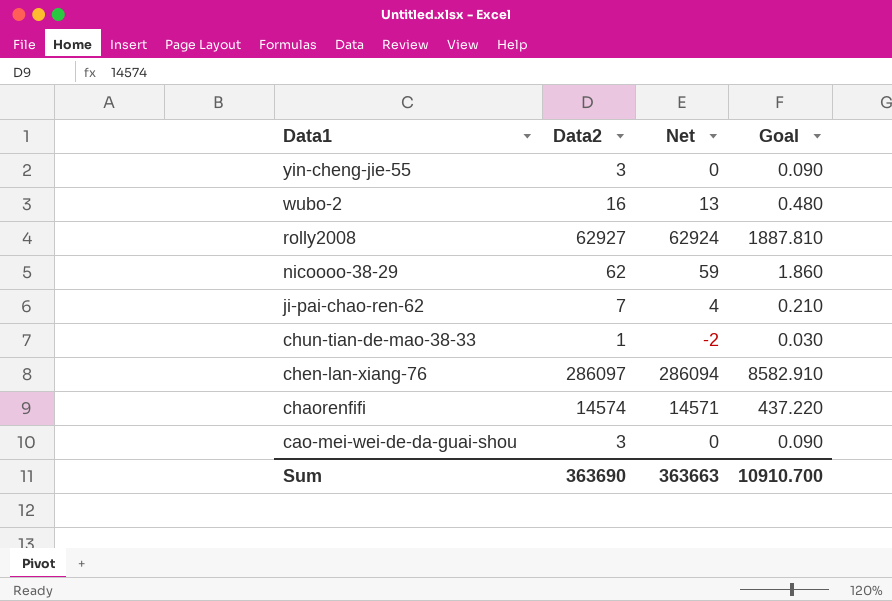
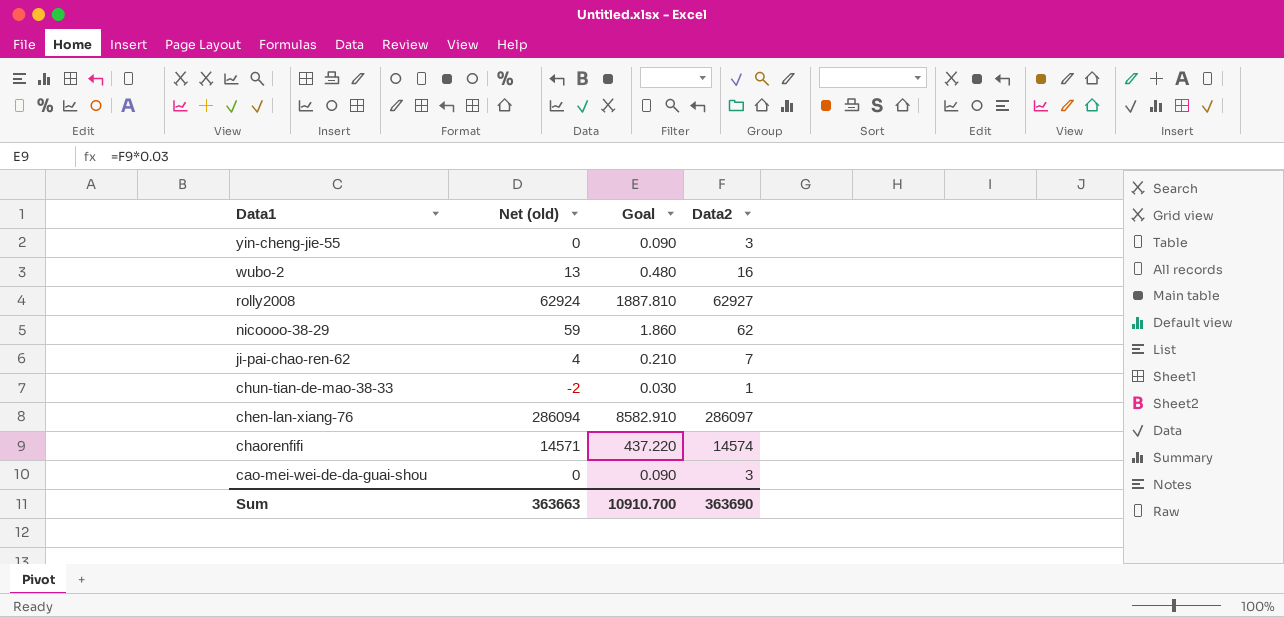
column name: Net -> Net (old)
column Data2 | position: 2 -> 4

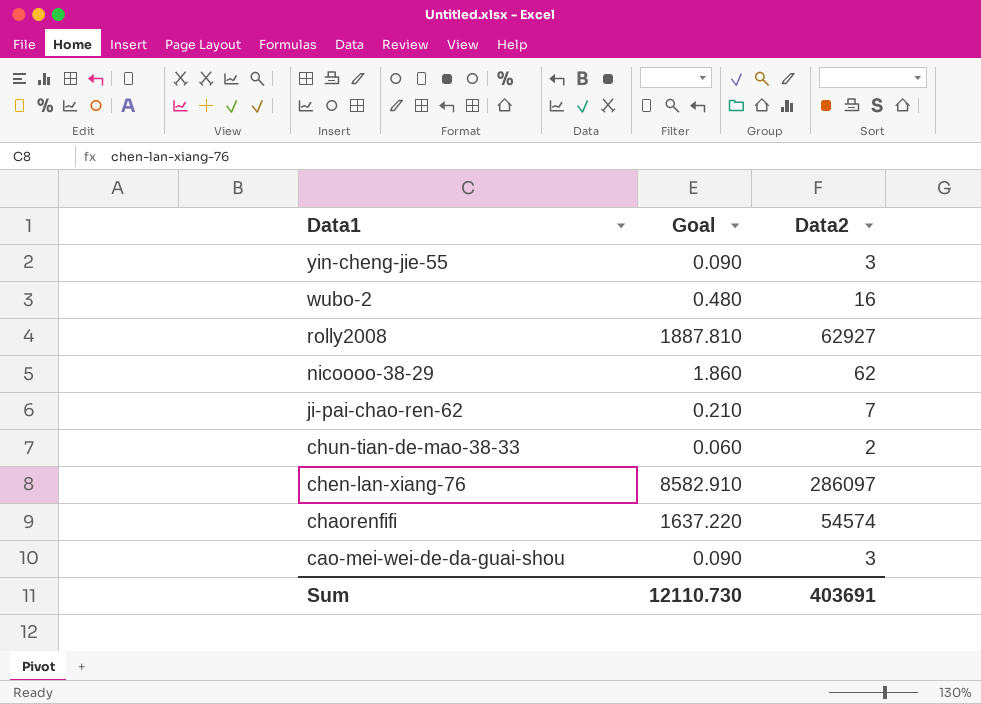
column Net (old) | formula: [Data2] - 3 -> none
chun-tian-de-mao-38-33 | Goal: 0.030 -> 0.060
chun-tian-de-mao-38-33 | Data2: 1 -> 2
chaorenfifi | Goal: 437.220 -> 1637.220
chaorenfifi | Data2: 14574 -> 54574
Sum | Goal: 10910.700 -> 12110.730
Sum | Data2: 363690 -> 403691

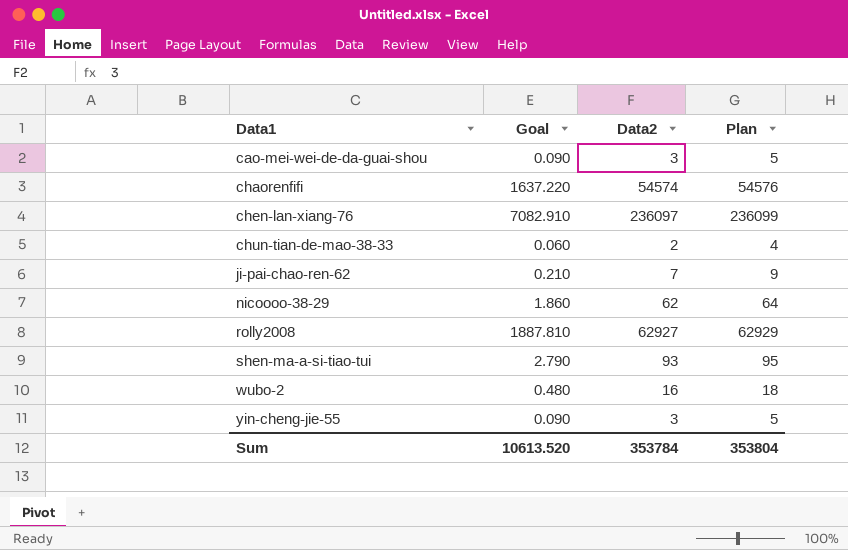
row order: Data1 descending -> Data1 ascending
column Plan | formula: none -> [Data2] + 2
chen-lan-xiang-76 | Goal: 8582.910 -> 7082.910
chen-lan-xiang-76 | Data2: 286097 -> 236097
row shen-ma-a-si-tiao-tui: none -> 2.790 | 93 | 95
Sum | Goal: 12110.730 -> 10613.520
Sum | Data2: 403691 -> 353784

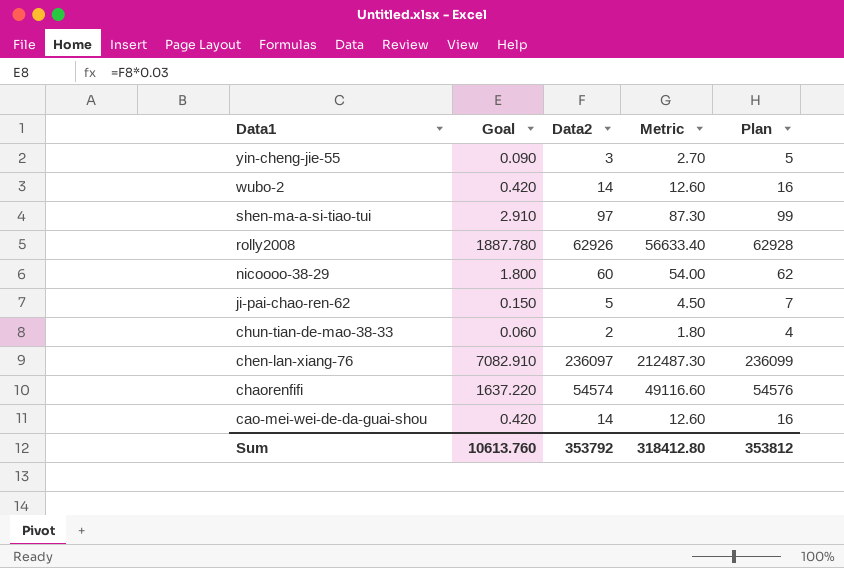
row order: Data1 ascending -> Data1 descending
column Metric | formula: none -> [Data2] * 0.9
wubo-2 | Goal: 0.480 -> 0.420
wubo-2 | Data2: 16 -> 14
wubo-2 | Plan: 18 -> 16
shen-ma-a-si-tiao-tui | Goal: 2.790 -> 2.910
shen-ma-a-si-tiao-tui | Data2: 93 -> 97
shen-ma-a-si-tiao-tui | Plan: 95 -> 99
rolly2008 | Goal: 1887.810 -> 1887.780
rolly2008 | Data2: 62927 -> 62926
rolly2008 | Plan: 62929 -> 62928
nicoooo-38-29 | Goal: 1.860 -> 1.800
nicoooo-38-29 | Data2: 62 -> 60
nicoooo-38-29 | Plan: 64 -> 62
ji-pai-chao-ren-62 | Goal: 0.210 -> 0.150
ji-pai-chao-ren-62 | Data2: 7 -> 5
ji-pai-chao-ren-62 | Plan: 9 -> 7
cao-mei-wei-de-da-guai-shou | Goal: 0.090 -> 0.420
cao-mei-wei-de-da-guai-shou | Data2: 3 -> 14
cao-mei-wei-de-da-guai-shou | Plan: 5 -> 16
Sum | Goal: 10613.520 -> 10613.760
Sum | Data2: 353784 -> 353792
Sum | Plan: 353804 -> 353812

